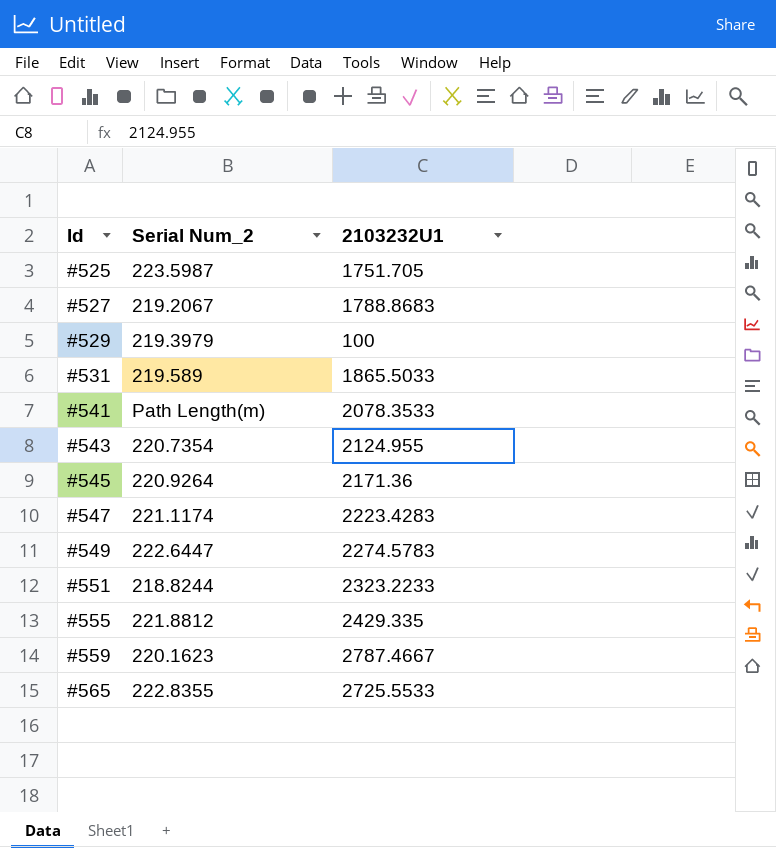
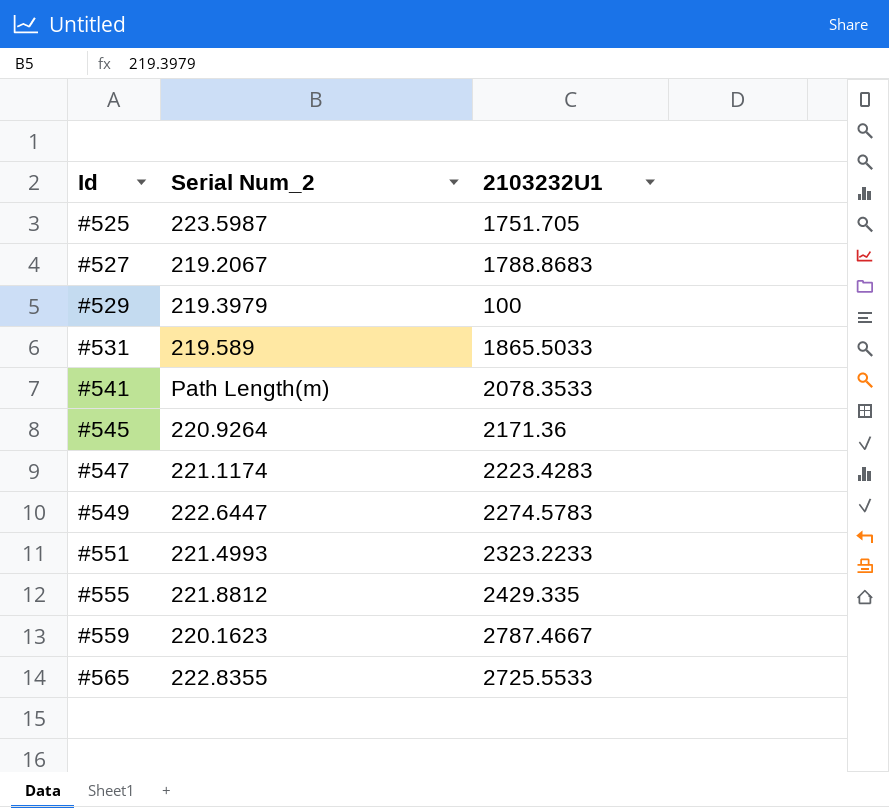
row #543: 220.7354 | 2124.955 -> none
#551 | Serial Num_2: 218.8244 -> 221.4993

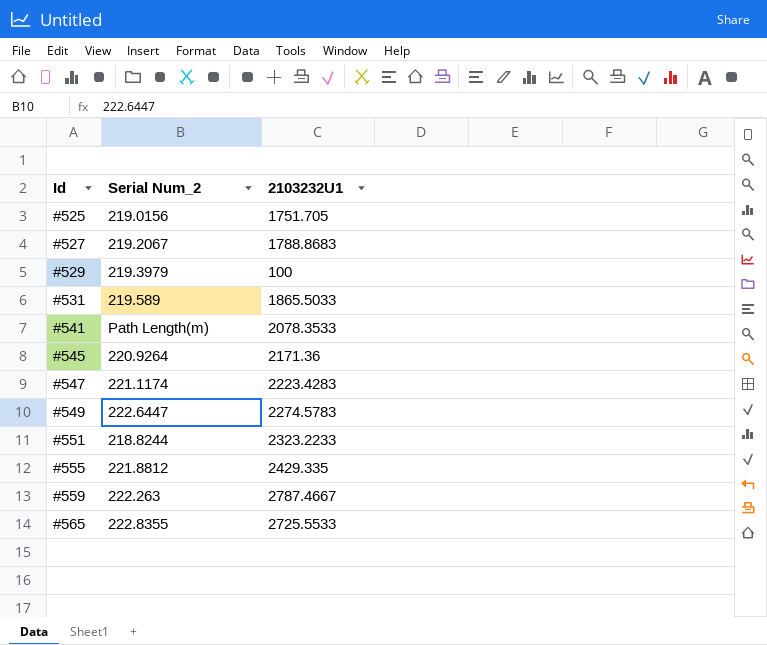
#525 | Serial Num_2: 223.5987 -> 219.0156
#551 | Serial Num_2: 221.4993 -> 218.8244
#559 | Serial Num_2: 220.1623 -> 222.263

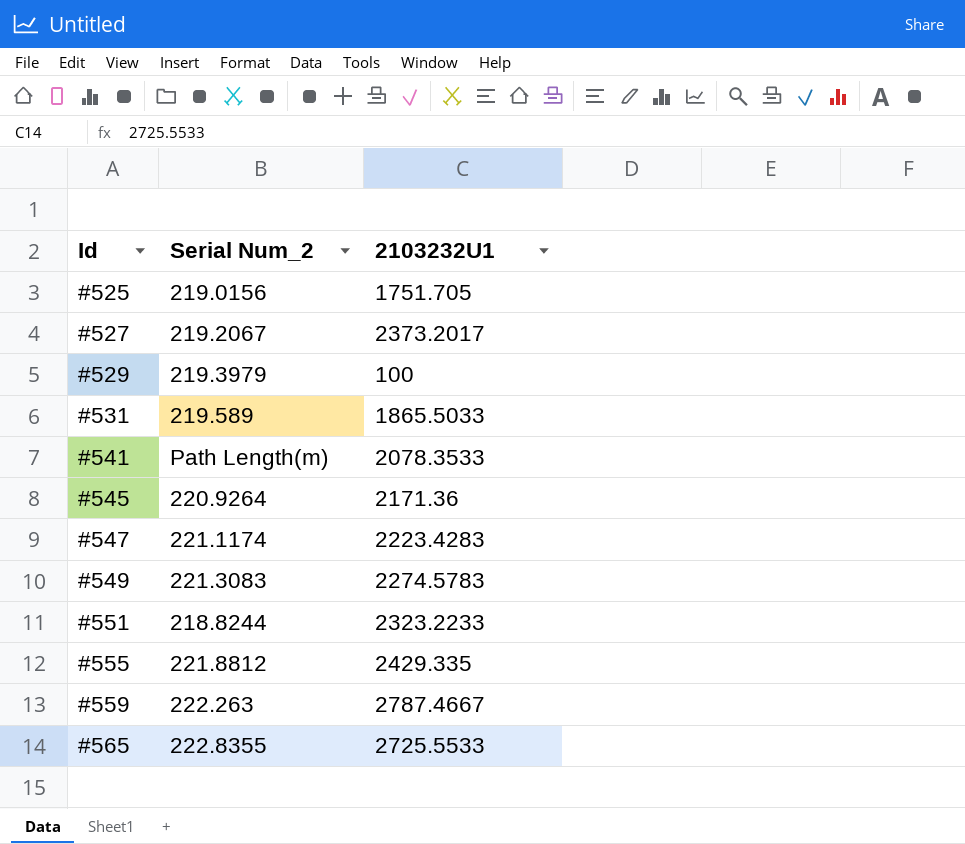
#527 | 2103232U1: 1788.8683 -> 2373.2017
#549 | Serial Num_2: 222.6447 -> 221.3083

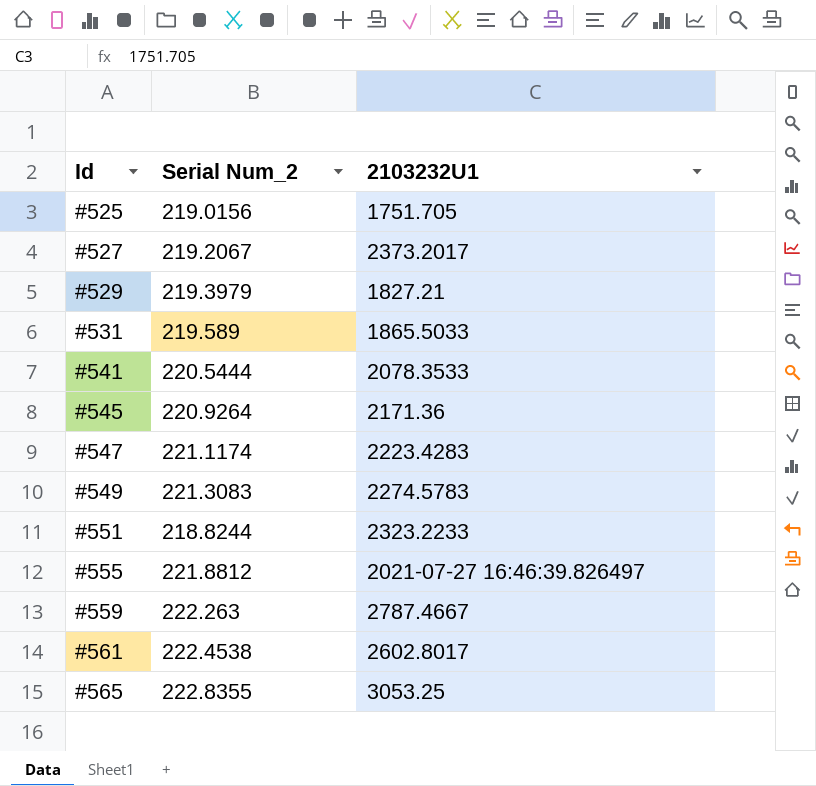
#529 | 2103232U1: 100 -> 1827.21
#541 | Serial Num_2: Path Length(m) -> 220.5444
#555 | 2103232U1: 2429.335 -> 2021-07-27 16:46:39.826497
row #561: none -> 222.4538 | 2602.8017
#565 | 2103232U1: 2725.5533 -> 3053.25

